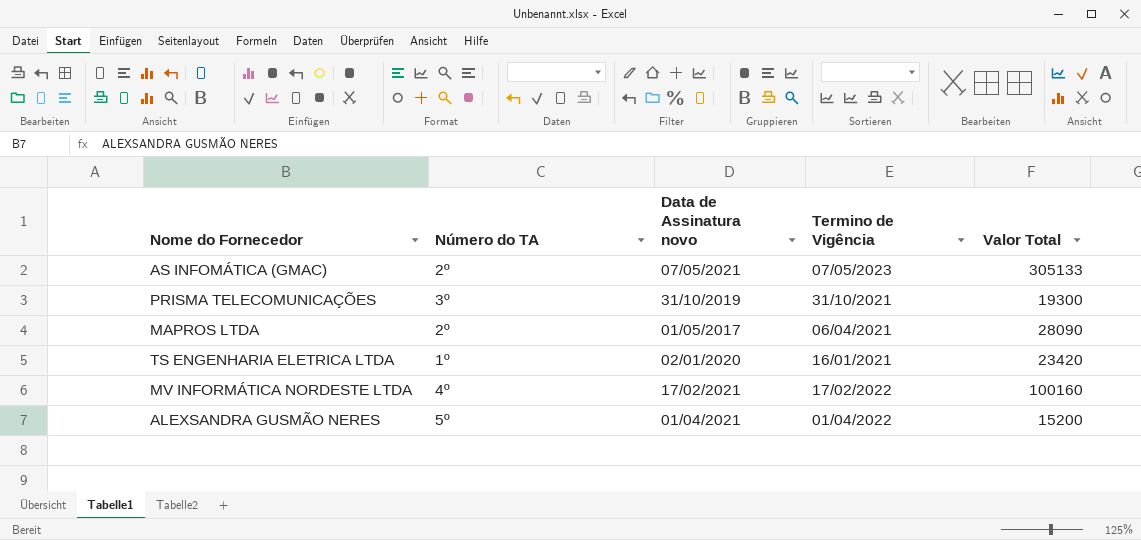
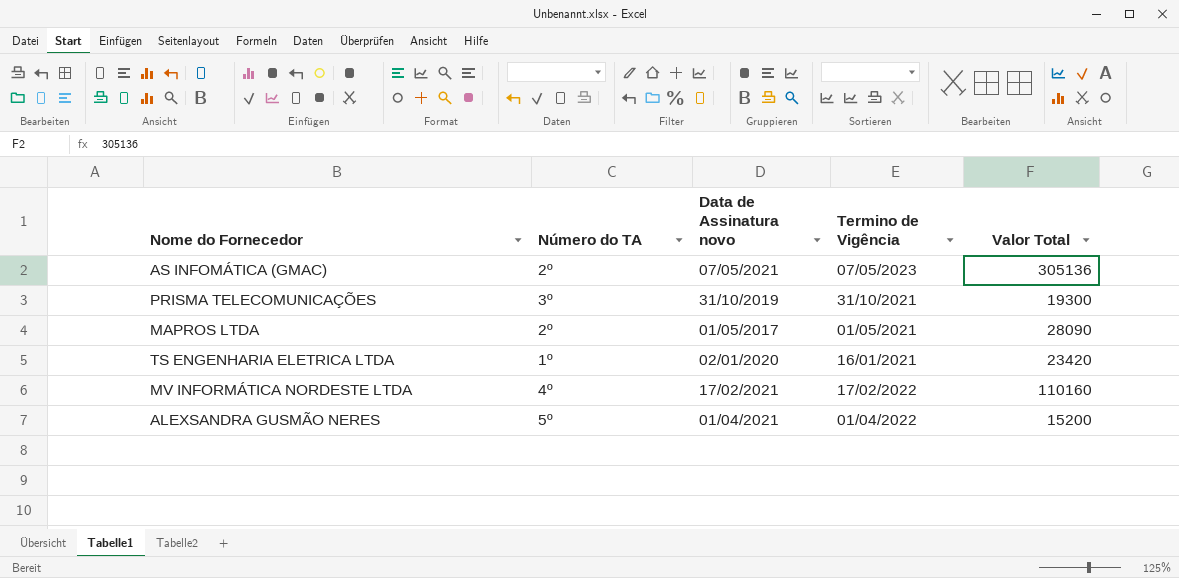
AS INFOMÁTICA (GMAC) | Valor Total: 305133 -> 305136
MAPROS LTDA | Termino de Vigência: 06/04/2021 -> 01/05/2021
MV INFORMÁTICA NORDESTE LTDA | Valor Total: 100160 -> 110160

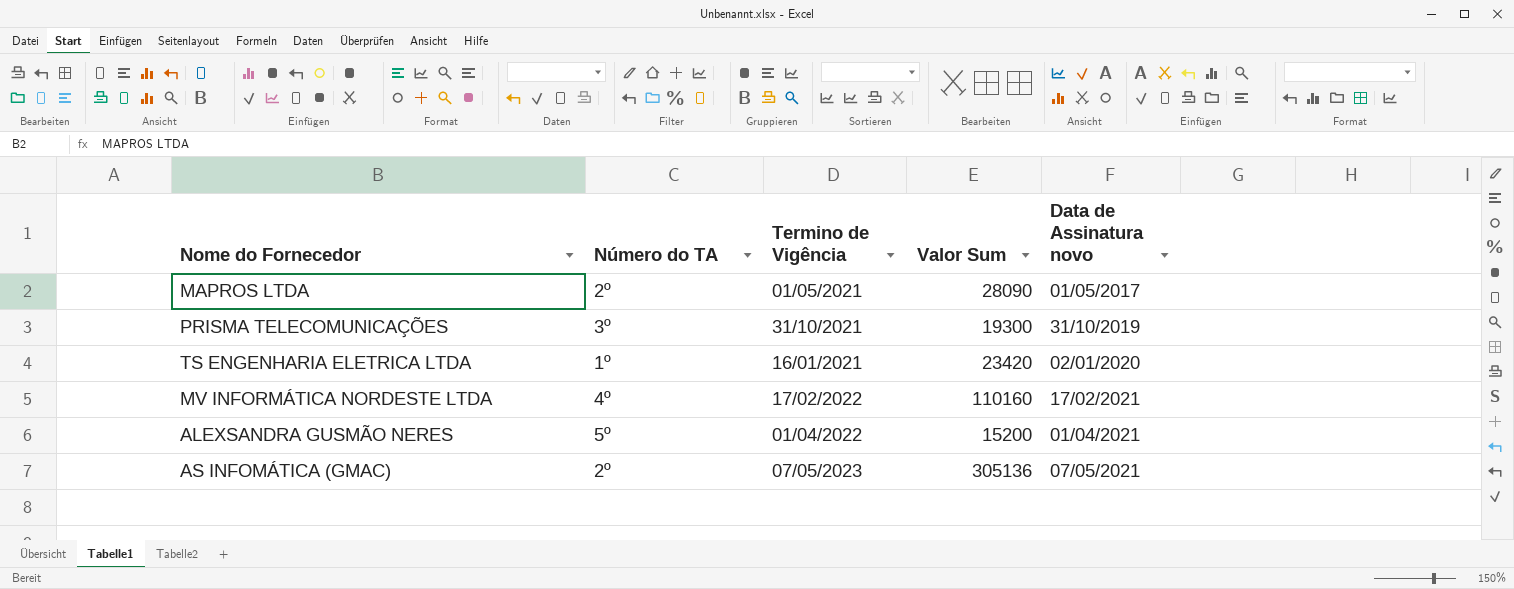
row order: none -> Data de Assinatura novo ascending
column name: Valor Total -> Valor Sum
column Data de Assinatura novo | position: 3 -> 5

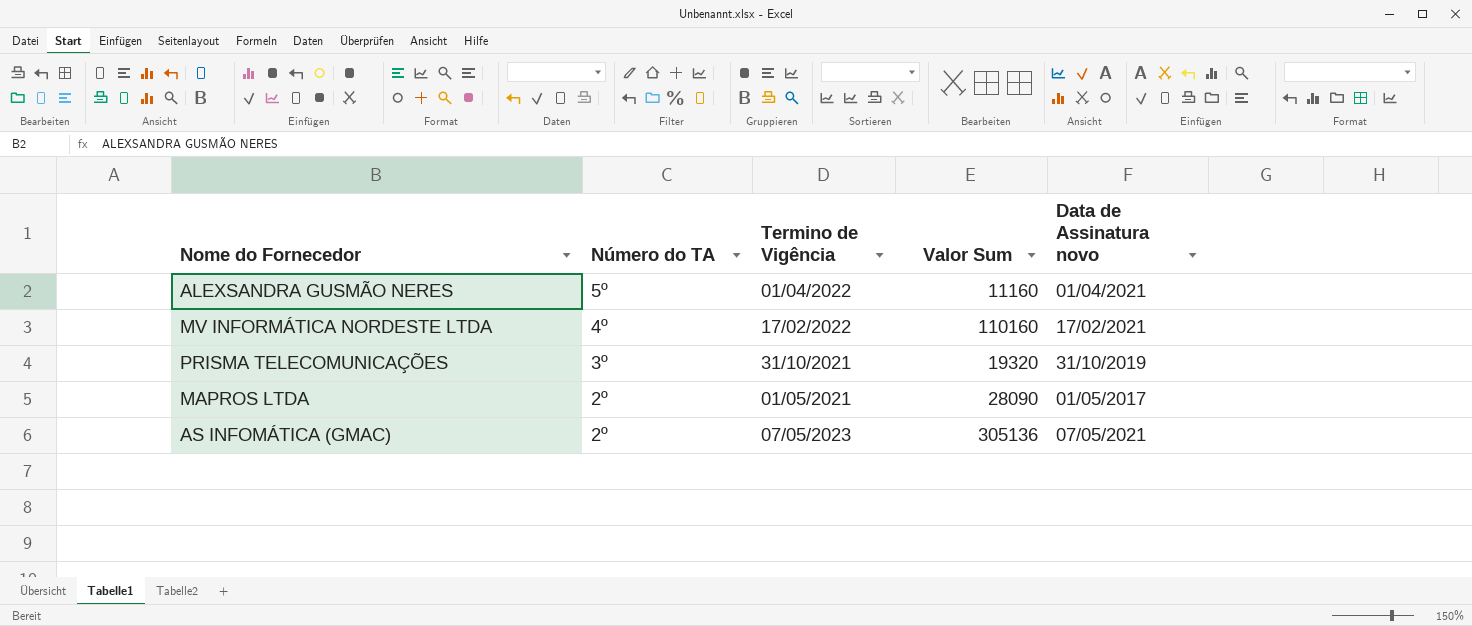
row order: Data de Assinatura novo ascending -> Número do TA descending
row TS ENGENHARIA ELETRICA LTDA: 1º | 16/01/2021 | 23420 | 02/01/2020 -> none
ALEXSANDRA GUSMÃO NERES | Valor Sum: 15200 -> 11160
PRISMA TELECOMUNICAÇÕES | Valor Sum: 19300 -> 19320

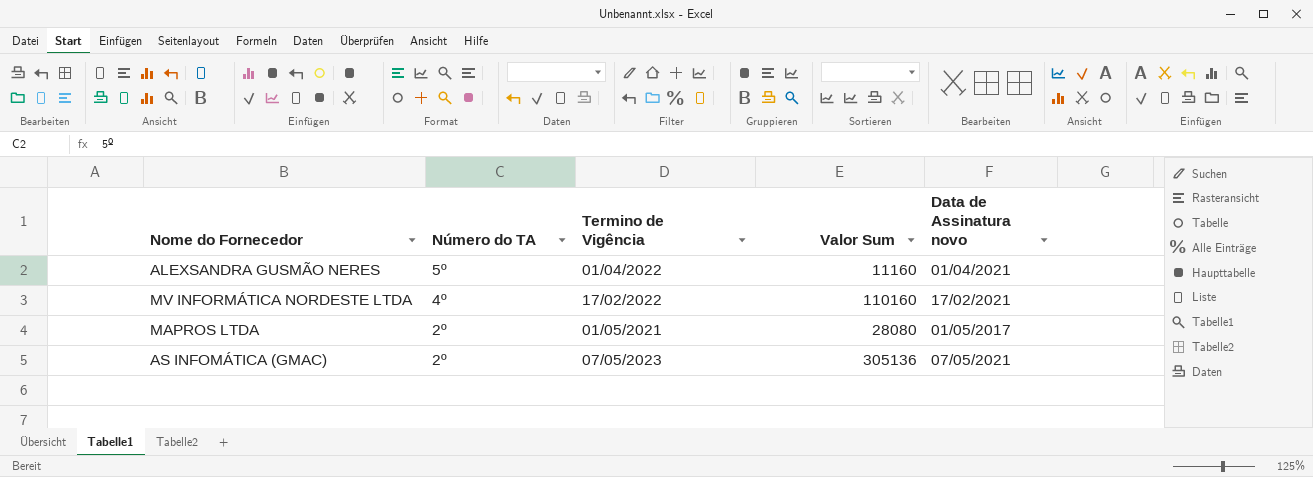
row PRISMA TELECOMUNICAÇÕES: 3º | 31/10/2021 | 19320 | 31/10/2019 -> none
MAPROS LTDA | Valor Sum: 28090 -> 28080

